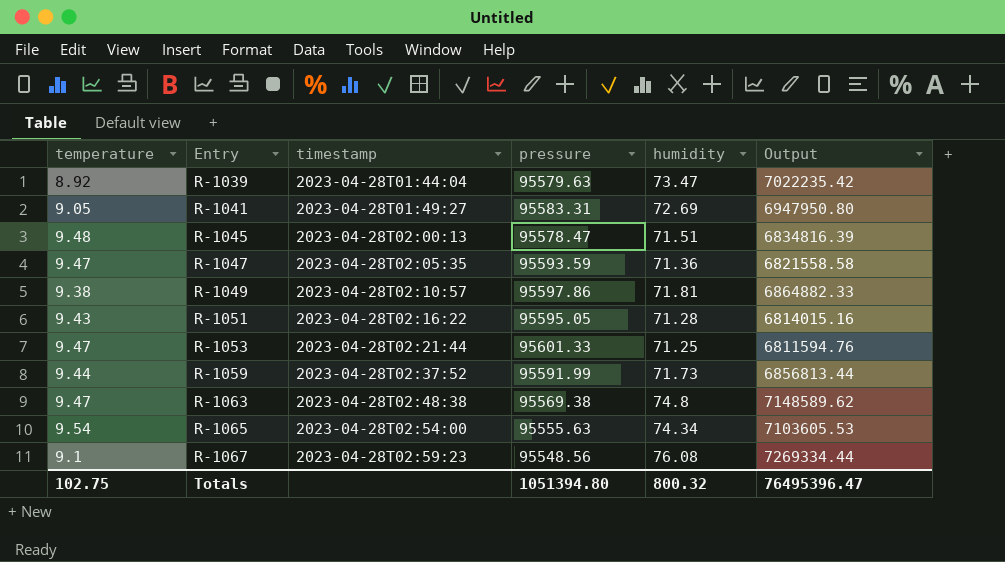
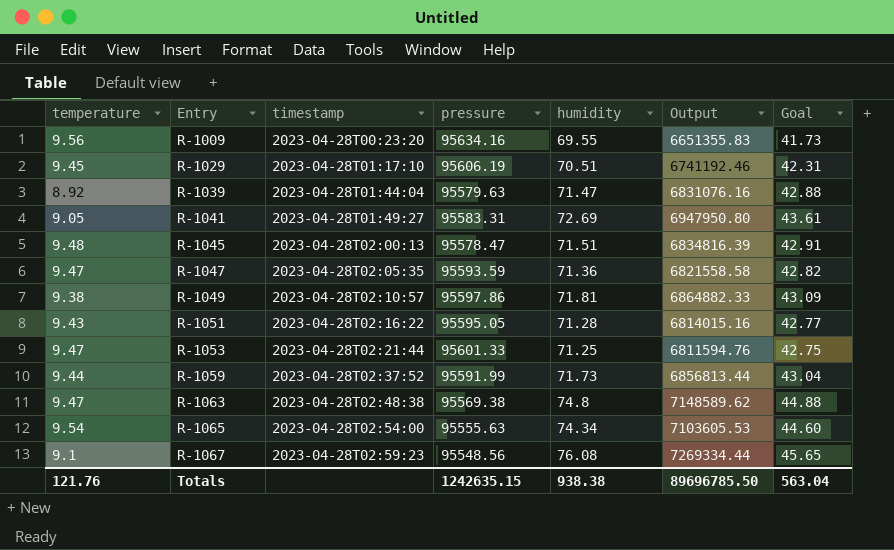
column Goal | formula: none -> [humidity] * 0.6
row R-1009: none -> 9.56 | 2023-04-28T00:23:20 | 95634.16 | 69.55 | 6651355.83 | 41.73
row R-1029: none -> 9.45 | 2023-04-28T01:17:10 | 95606.19 | 70.51 | 6741192.46 | 42.31
R-1039 | humidity: 73.47 -> 71.47
R-1039 | Output: 7022235.42 -> 6831076.16
Totals | temperature: 102.75 -> 121.76
Totals | pressure: 1051394.80 -> 1242635.15
Totals | humidity: 800.32 -> 938.38
Totals | Output: 76495396.47 -> 89696785.50

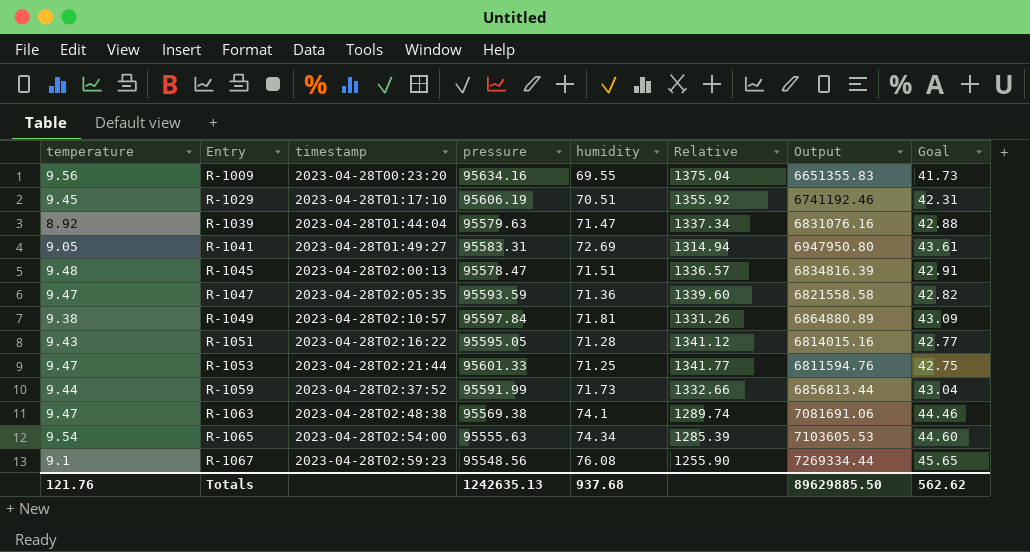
column Relative | formula: none -> [pressure] / [humidity]
R-1049 | pressure: 95597.86 -> 95597.84
R-1049 | Output: 6864882.33 -> 6864880.89
R-1063 | humidity: 74.8 -> 74.1
R-1063 | Output: 7148589.62 -> 7081691.06
R-1063 | Goal: 44.88 -> 44.46
Totals | pressure: 1242635.15 -> 1242635.13
Totals | humidity: 938.38 -> 937.68
Totals | Output: 89696785.50 -> 89629885.50
Totals | Goal: 563.04 -> 562.62

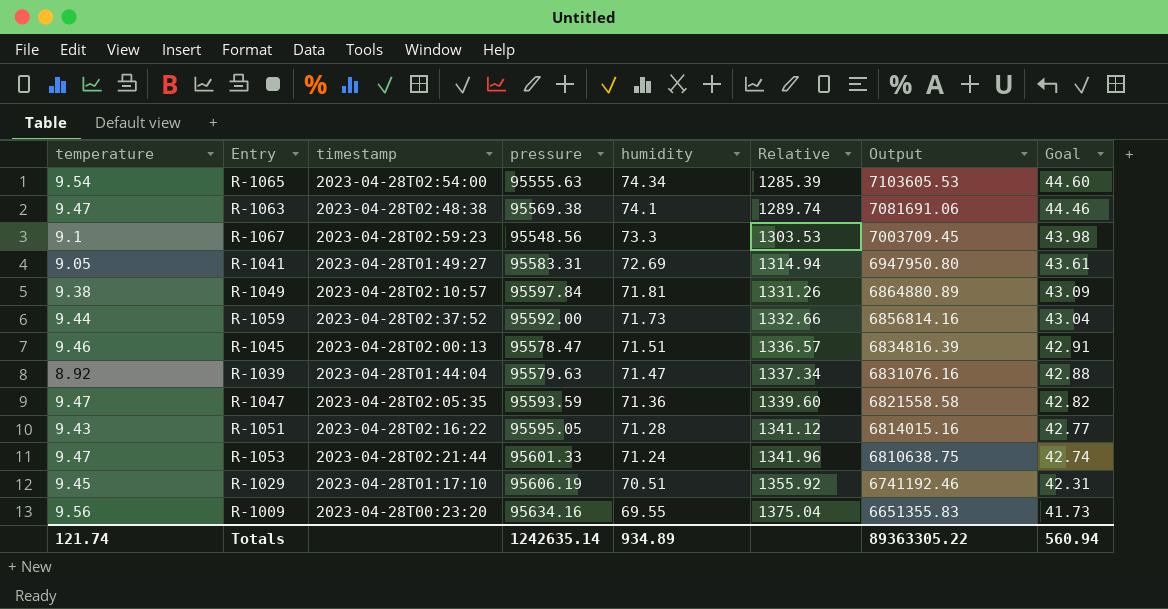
row order: Entry ascending -> humidity descending
R-1067 | humidity: 76.08 -> 73.3
R-1067 | Relative: 1255.90 -> 1303.53
R-1067 | Output: 7269334.44 -> 7003709.45
R-1067 | Goal: 45.65 -> 43.98
R-1059 | pressure: 95591.99 -> 95592.00
R-1059 | Output: 6856813.44 -> 6856814.16
R-1045 | temperature: 9.48 -> 9.46
R-1053 | humidity: 71.25 -> 71.24
R-1053 | Relative: 1341.77 -> 1341.96
R-1053 | Output: 6811594.76 -> 6810638.75
R-1053 | Goal: 42.75 -> 42.74
Totals | temperature: 121.76 -> 121.74
Totals | pressure: 1242635.13 -> 1242635.14
Totals | humidity: 937.68 -> 934.89
Totals | Output: 89629885.50 -> 89363305.22
Totals | Goal: 562.62 -> 560.94

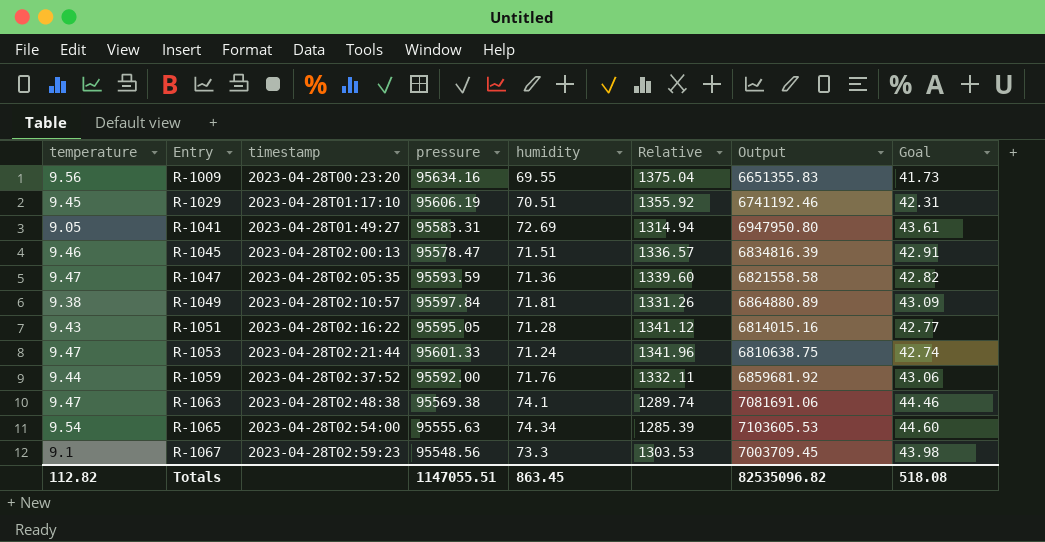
row order: humidity descending -> Entry ascending
row R-1039: 8.92 | 2023-04-28T01:44:04 | 95579.63 | 71.47 | 1337.34 | 6831076.16 | 42.88 -> none
R-1059 | humidity: 71.73 -> 71.76
R-1059 | Relative: 1332.66 -> 1332.11
R-1059 | Output: 6856814.16 -> 6859681.92
R-1059 | Goal: 43.04 -> 43.06
Totals | temperature: 121.74 -> 112.82
Totals | pressure: 1242635.14 -> 1147055.51
Totals | humidity: 934.89 -> 863.45
Totals | Output: 89363305.22 -> 82535096.82
Totals | Goal: 560.94 -> 518.08

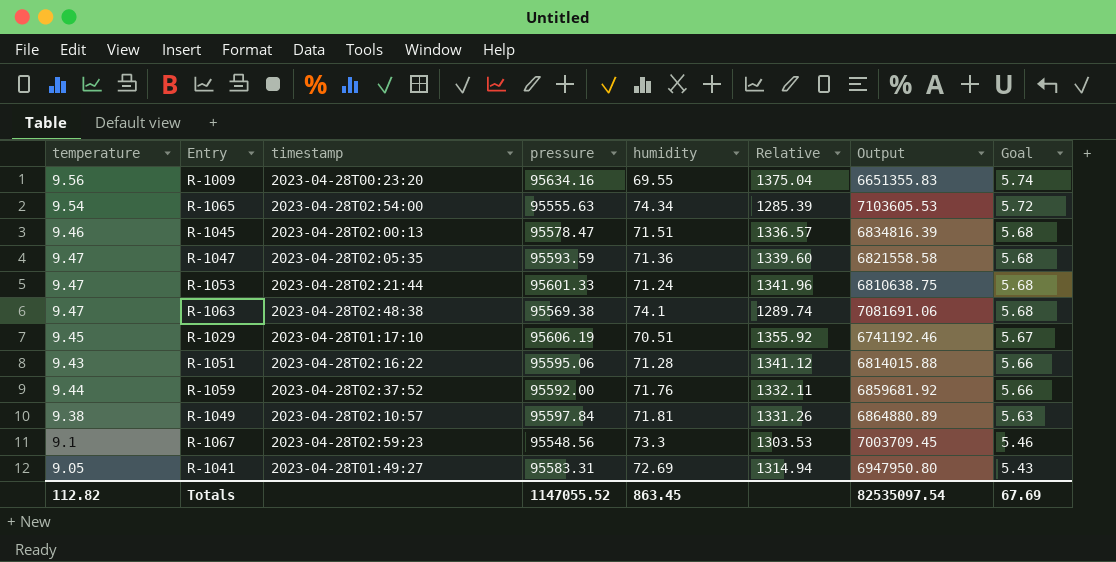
row order: Entry ascending -> Goal descending
column Goal | formula: [humidity] * 0.6 -> [temperature] * 0.6
R-1051 | pressure: 95595.05 -> 95595.06
R-1051 | Output: 6814015.16 -> 6814015.88
Totals | pressure: 1147055.51 -> 1147055.52
Totals | Output: 82535096.82 -> 82535097.54
Totals | Goal: 518.08 -> 67.69

